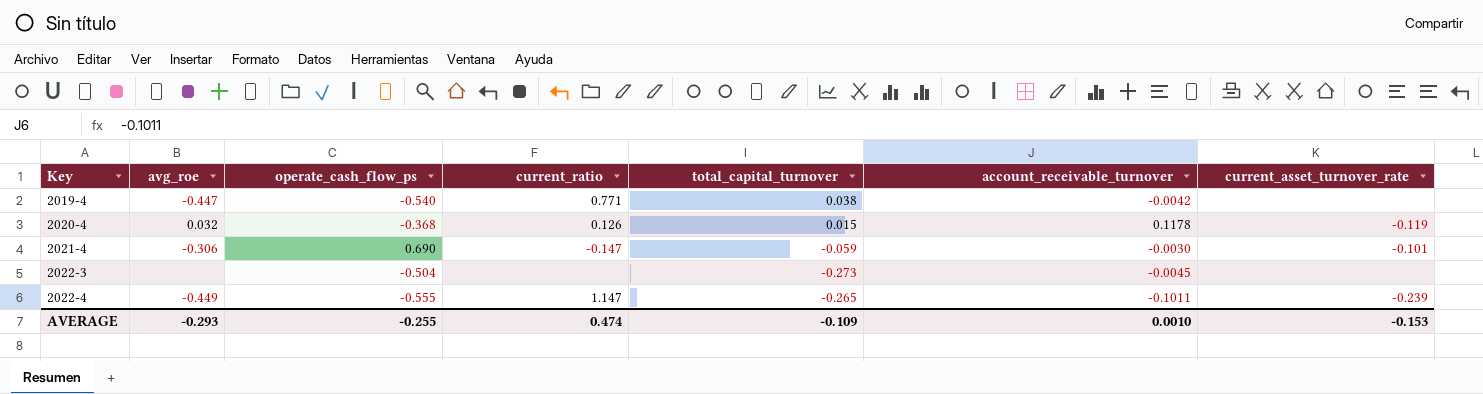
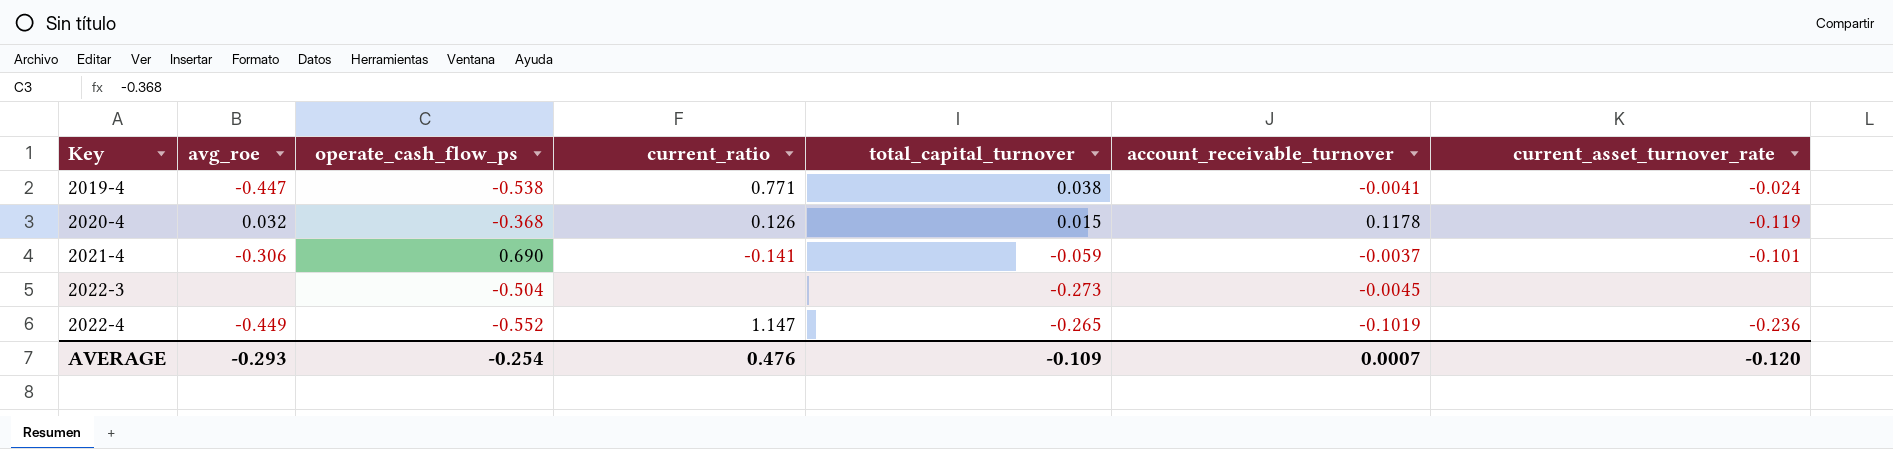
2019-4 | operate_cash_flow_ps: -0.540 -> -0.538
2019-4 | account_receivable_turnover: -0.0042 -> -0.0041
2019-4 | current_asset_turnover_rate: none -> -0.024
2021-4 | current_ratio: -0.147 -> -0.141
2021-4 | account_receivable_turnover: -0.0030 -> -0.0037
2022-4 | operate_cash_flow_ps: -0.555 -> -0.552
2022-4 | account_receivable_turnover: -0.1011 -> -0.1019
2022-4 | current_asset_turnover_rate: -0.239 -> -0.236
AVERAGE | operate_cash_flow_ps: -0.255 -> -0.254
AVERAGE | current_ratio: 0.474 -> 0.476
AVERAGE | account_receivable_turnover: 0.0010 -> 0.0007
AVERAGE | current_asset_turnover_rate: -0.153 -> -0.120

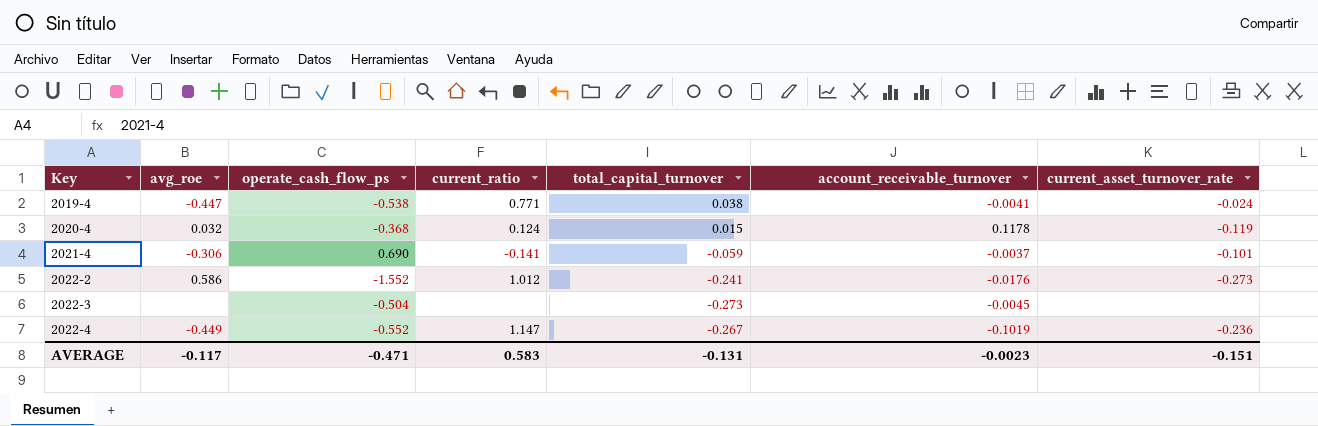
2020-4 | current_ratio: 0.126 -> 0.124
row 2022-2: none -> 0.586 | -1.552 | 1.012 | -0.241 | -0.0176 | -0.273
2022-4 | total_capital_turnover: -0.265 -> -0.267
AVERAGE | avg_roe: -0.293 -> -0.117
AVERAGE | operate_cash_flow_ps: -0.254 -> -0.471
AVERAGE | current_ratio: 0.476 -> 0.583
AVERAGE | total_capital_turnover: -0.109 -> -0.131
AVERAGE | account_receivable_turnover: 0.0007 -> -0.0023
AVERAGE | current_asset_turnover_rate: -0.120 -> -0.151

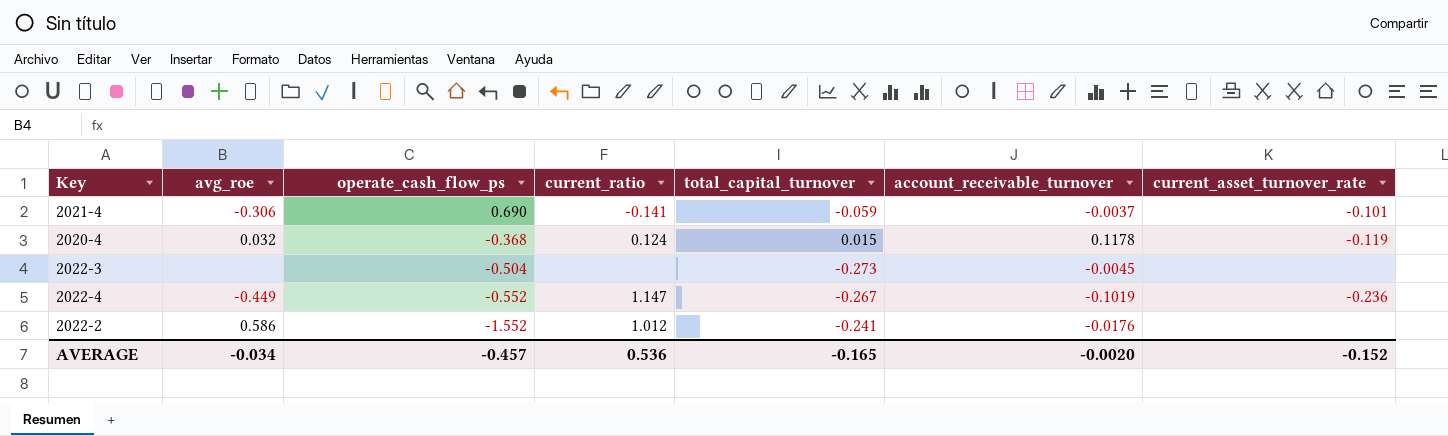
row order: Key ascending -> operate_cash_flow_ps descending
row 2019-4: -0.447 | -0.538 | 0.771 | 0.038 | -0.0041 | -0.024 -> none
2022-2 | current_asset_turnover_rate: -0.273 -> none
AVERAGE | avg_roe: -0.117 -> -0.034
AVERAGE | operate_cash_flow_ps: -0.471 -> -0.457
AVERAGE | current_ratio: 0.583 -> 0.536
AVERAGE | total_capital_turnover: -0.131 -> -0.165
AVERAGE | account_receivable_turnover: -0.0023 -> -0.0020
AVERAGE | current_asset_turnover_rate: -0.151 -> -0.152

